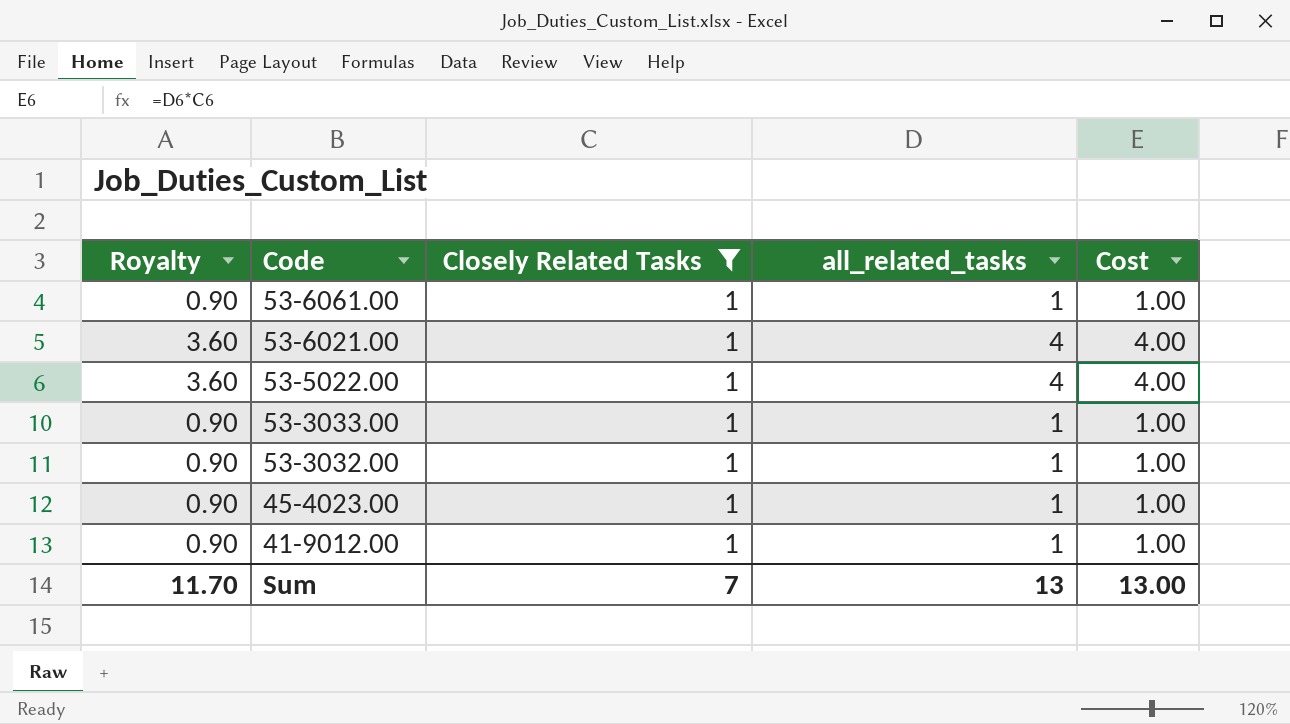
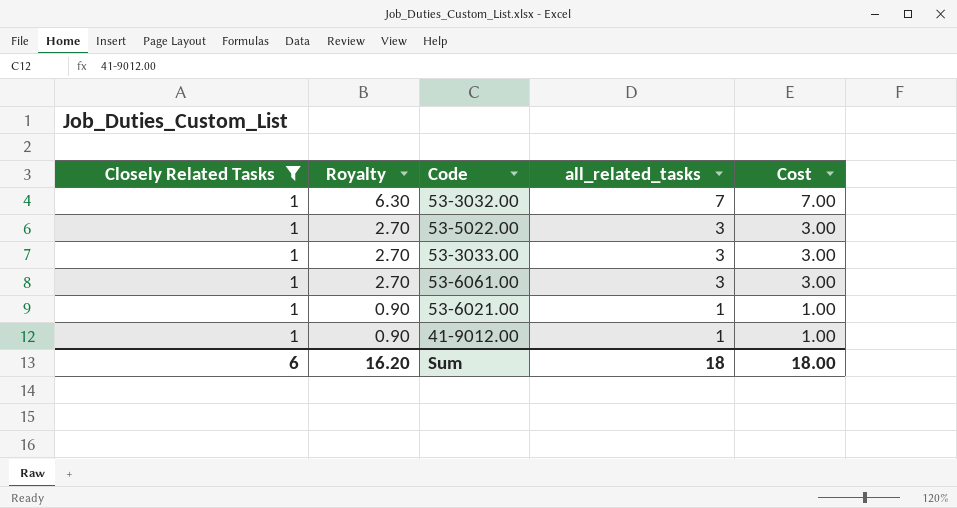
row order: Code descending -> Royalty descending
column Closely Related Tasks | position: 3 -> 1
row 45-4023.00: 0.90 | 1 | 1 | 1.00 -> none
53-3032.00 | Royalty: 0.90 -> 6.30
53-3032.00 | all_related_tasks: 1 -> 7
53-3032.00 | Cost: 1.00 -> 7.00
53-5022.00 | Royalty: 3.60 -> 2.70
53-5022.00 | all_related_tasks: 4 -> 3
53-5022.00 | Cost: 4.00 -> 3.00
53-3033.00 | Royalty: 0.90 -> 2.70
53-3033.00 | all_related_tasks: 1 -> 3
53-3033.00 | Cost: 1.00 -> 3.00
53-6061.00 | Royalty: 0.90 -> 2.70
53-6061.00 | all_related_tasks: 1 -> 3
53-6061.00 | Cost: 1.00 -> 3.00
53-6021.00 | Royalty: 3.60 -> 0.90
53-6021.00 | all_related_tasks: 4 -> 1
53-6021.00 | Cost: 4.00 -> 1.00
Sum | Closely Related Tasks: 7 -> 6
Sum | Royalty: 11.70 -> 16.20
Sum | all_related_tasks: 13 -> 18
Sum | Cost: 13.00 -> 18.00

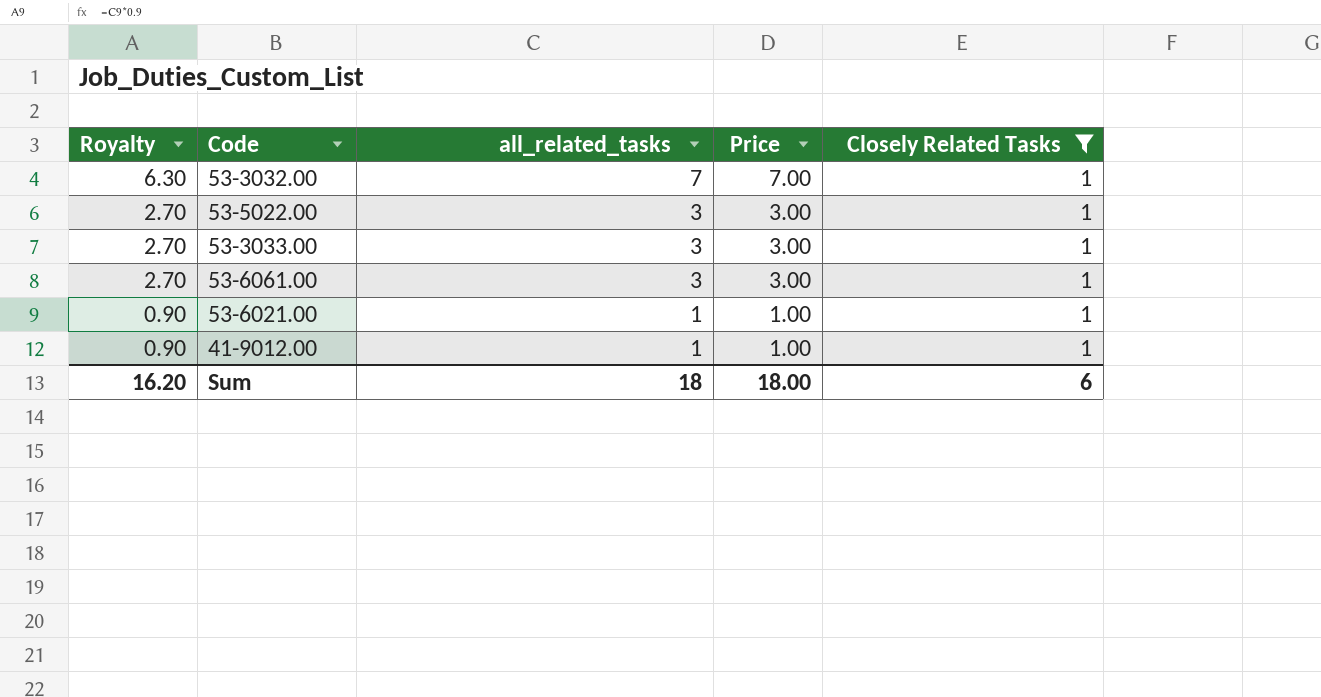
column name: Cost -> Price
column Closely Related Tasks | position: 1 -> 5

